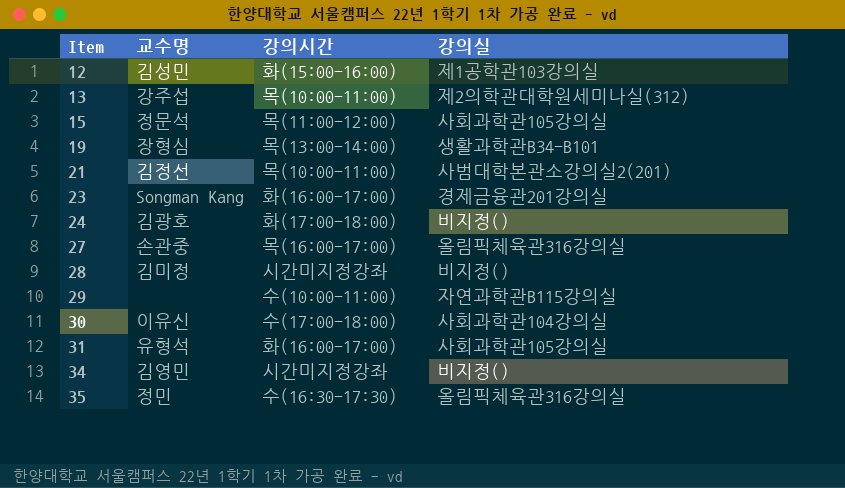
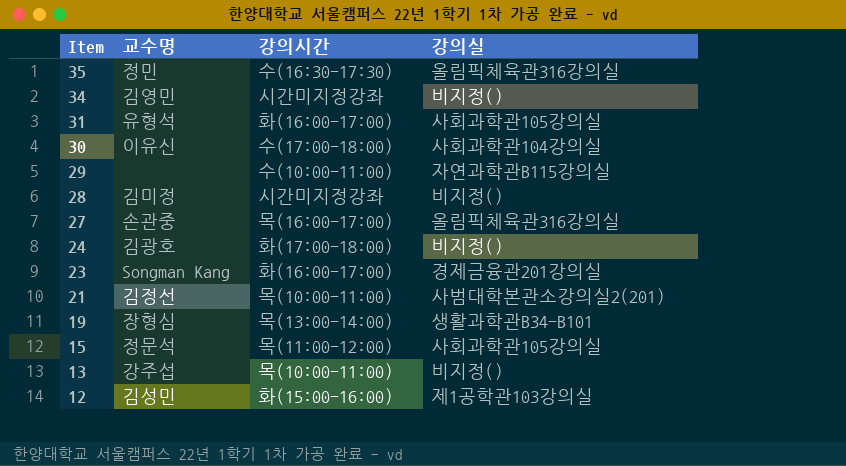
row order: Item ascending -> Item descending
13 | 강의실: 제2의학관대학원세미나실(312) -> 비지정()

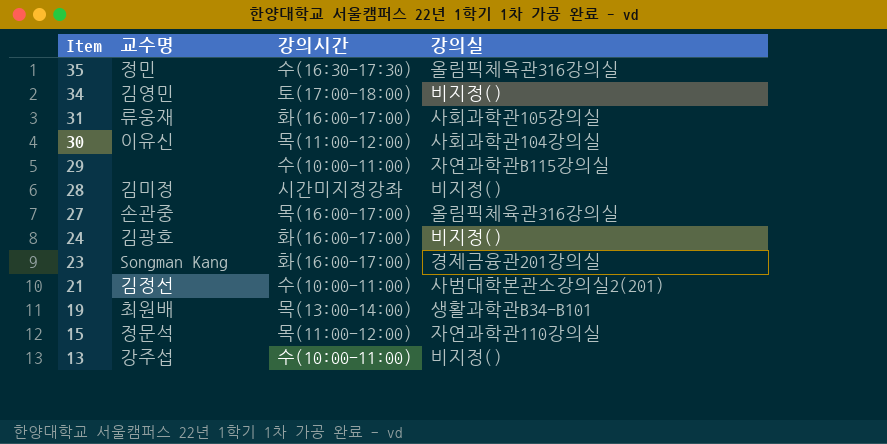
row 12: 김성민 | 화(15:00-16:00) | 제1공학관103강의실 -> none
34 | 강의시간: 시간미지정강좌 -> 토(17:00-18:00)
31 | 교수명: 유형석 -> 류웅재
30 | 강의시간: 수(17:00-18:00) -> 목(11:00-12:00)
24 | 강의시간: 화(17:00-18:00) -> 화(16:00-17:00)
21 | 강의시간: 목(10:00-11:00) -> 수(10:00-11:00)
19 | 교수명: 장형심 -> 최원배
15 | 강의실: 사회과학관105강의실 -> 자연과학관110강의실
13 | 강의시간: 목(10:00-11:00) -> 수(10:00-11:00)

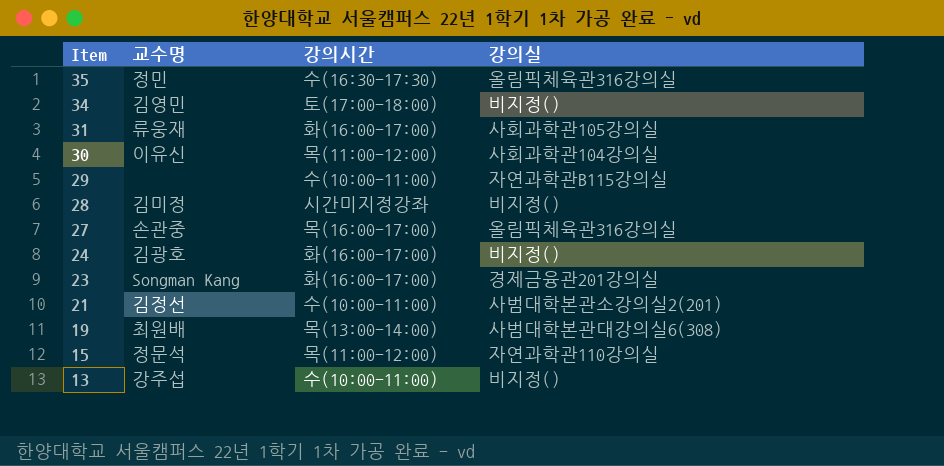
19 | 강의실: 생활과학관B34-B101 -> 사범대학본관대강의실6(308)

